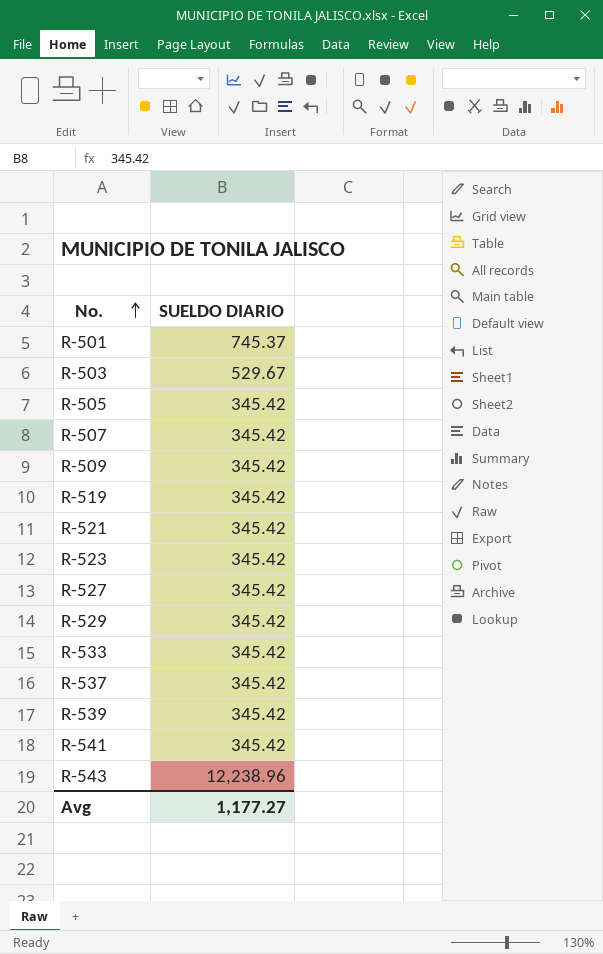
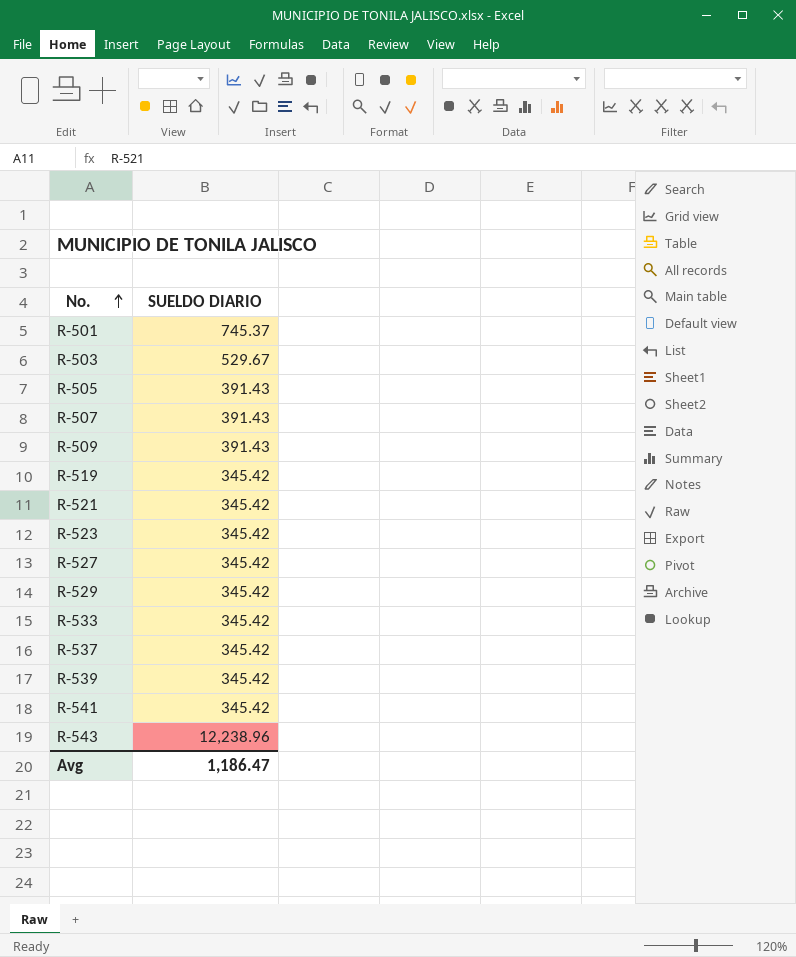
R-505 | SUELDO DIARIO: 345.42 -> 391.43
R-507 | SUELDO DIARIO: 345.42 -> 391.43
R-509 | SUELDO DIARIO: 345.42 -> 391.43
Avg | SUELDO DIARIO: 1,177.27 -> 1,186.47

